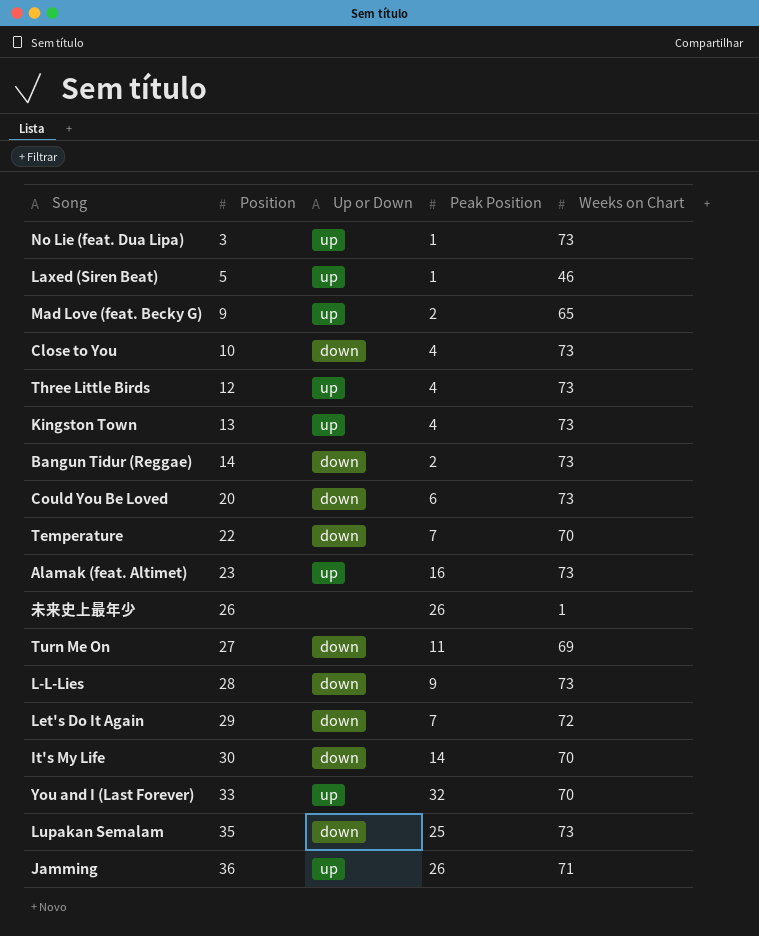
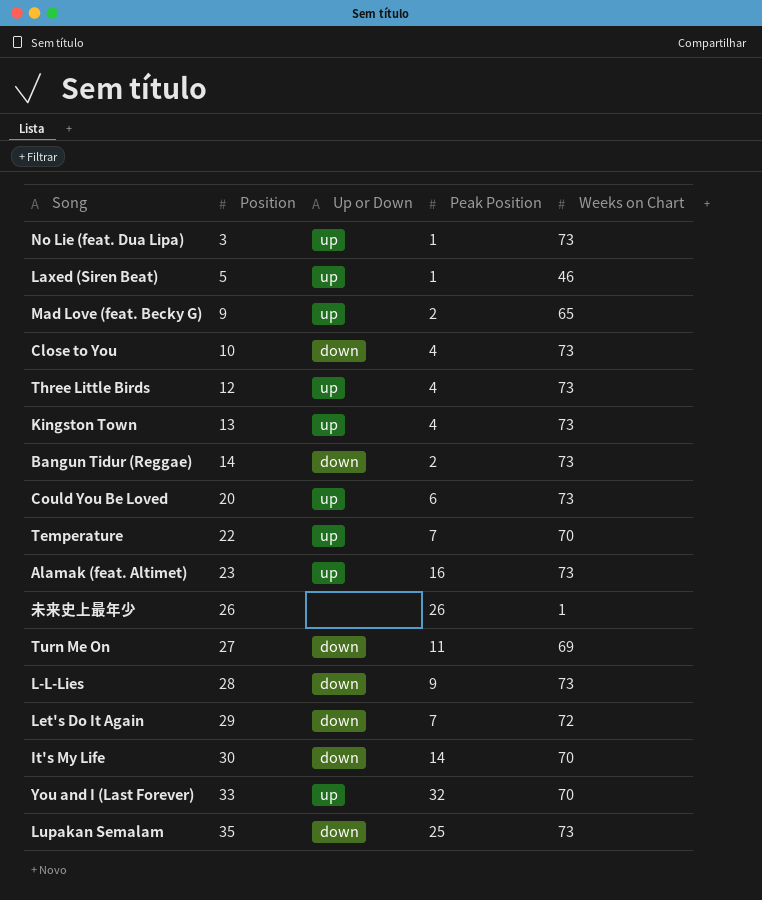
row Jamming: 36 | up | 26 | 71 -> none
Could You Be Loved | Up or Down: down -> up
Temperature | Up or Down: down -> up

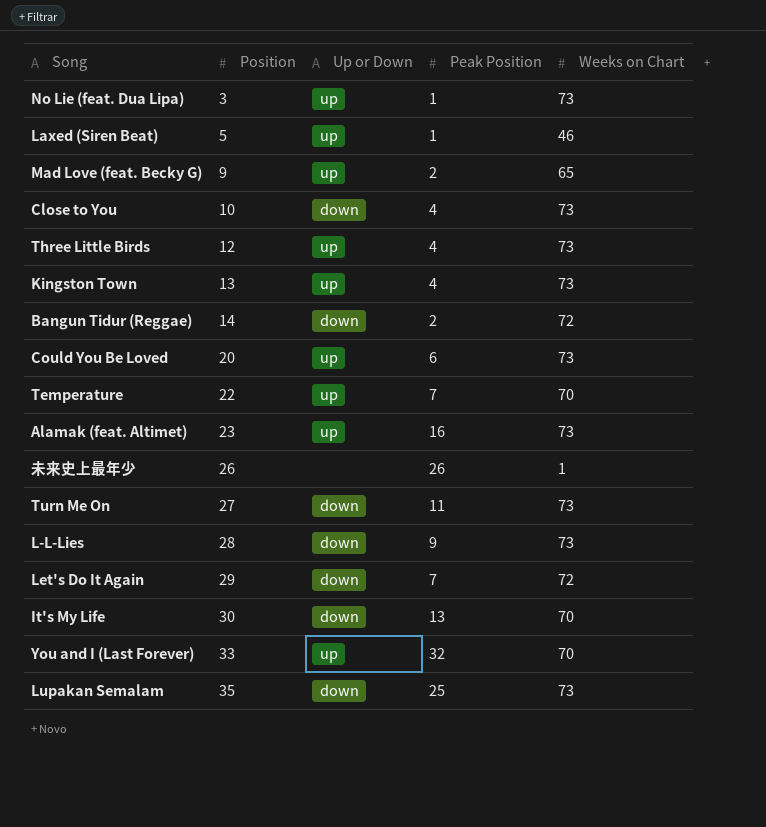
Bangun Tidur (Reggae) | Weeks on Chart: 73 -> 72
Turn Me On | Weeks on Chart: 69 -> 73
It's My Life | Peak Position: 14 -> 13

